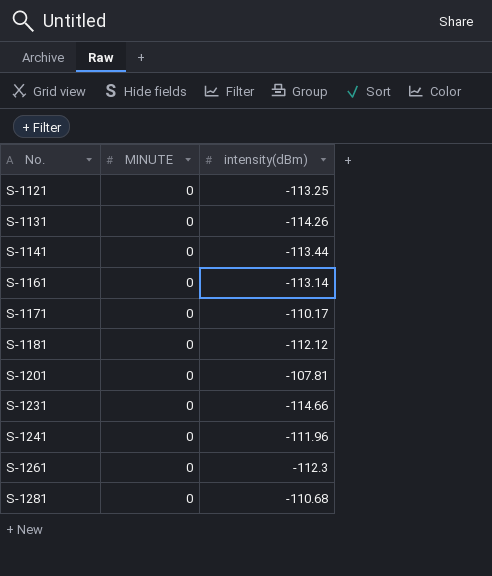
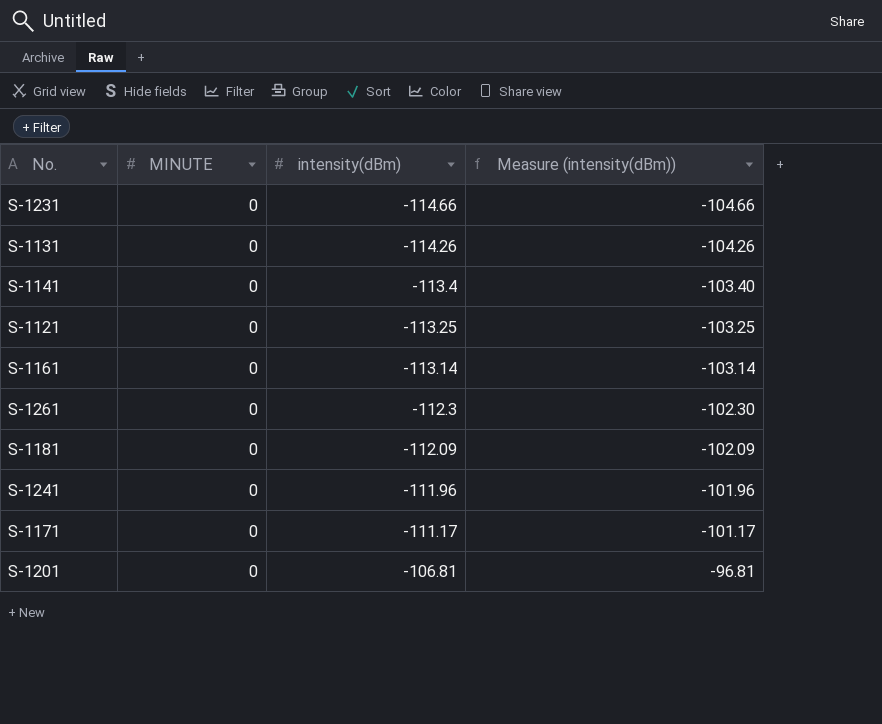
row order: No. ascending -> intensity(dBm) ascending
column Measure (intensity(dBm)) | formula: none -> [intensity(dBm)] + 10
row S-1281: 0 | -110.68 -> none
S-1141 | intensity(dBm): -113.44 -> -113.4
S-1181 | intensity(dBm): -112.12 -> -112.09
S-1171 | intensity(dBm): -110.17 -> -111.17
S-1201 | intensity(dBm): -107.81 -> -106.81

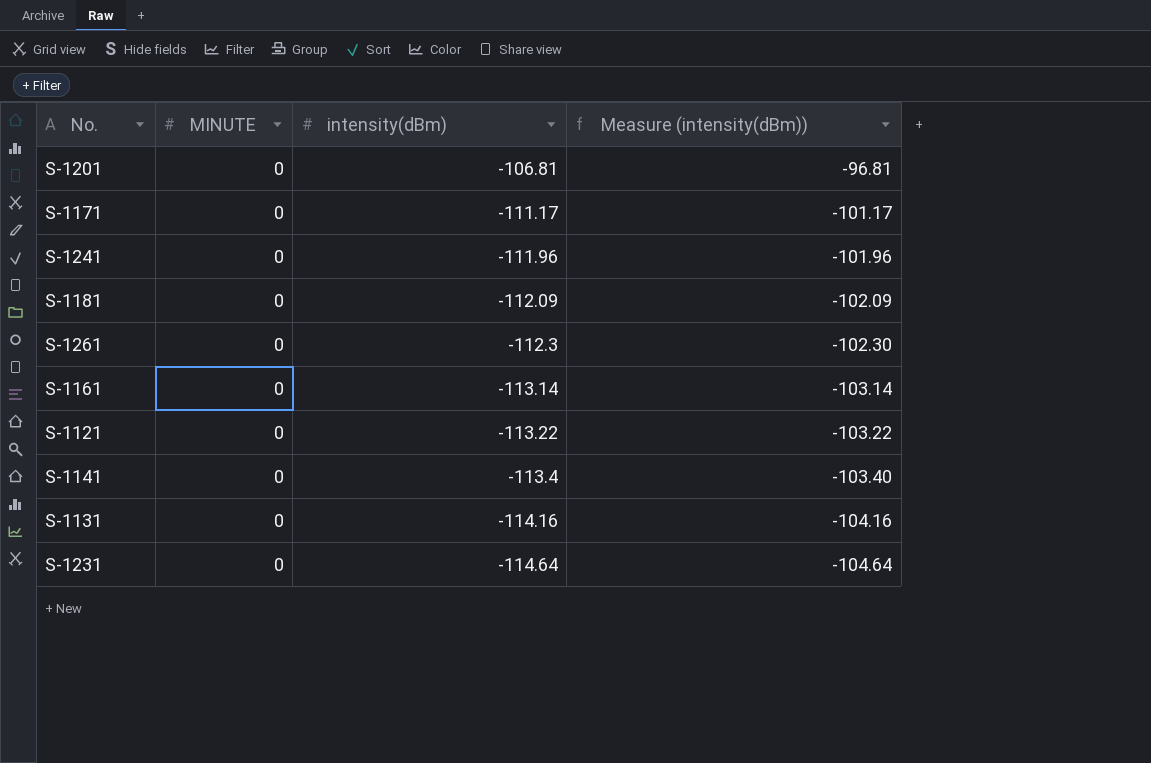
row order: intensity(dBm) ascending -> intensity(dBm) descending
S-1121 | intensity(dBm): -113.25 -> -113.22
S-1121 | Measure (intensity(dBm)): -103.25 -> -103.22
S-1131 | intensity(dBm): -114.26 -> -114.16
S-1131 | Measure (intensity(dBm)): -104.26 -> -104.16
S-1231 | intensity(dBm): -114.66 -> -114.64
S-1231 | Measure (intensity(dBm)): -104.66 -> -104.64

